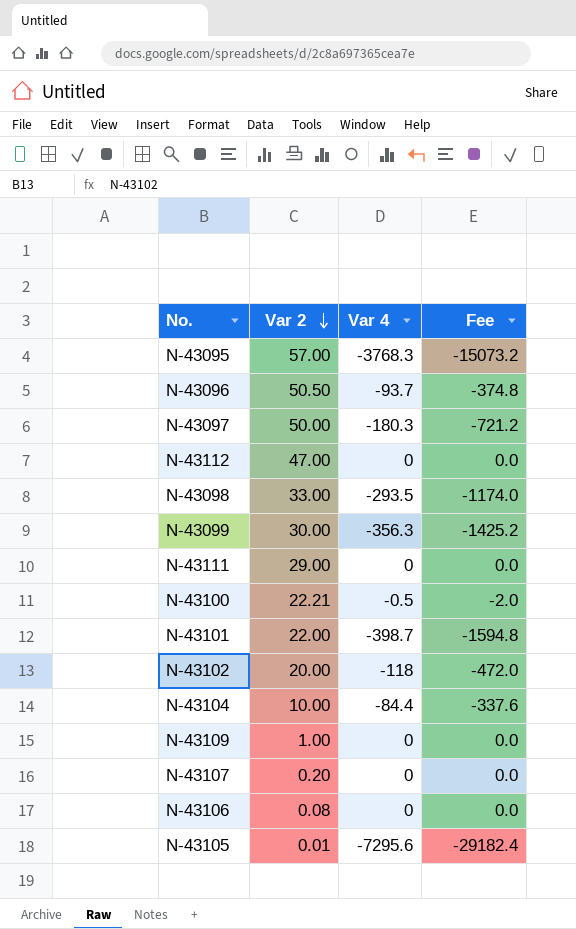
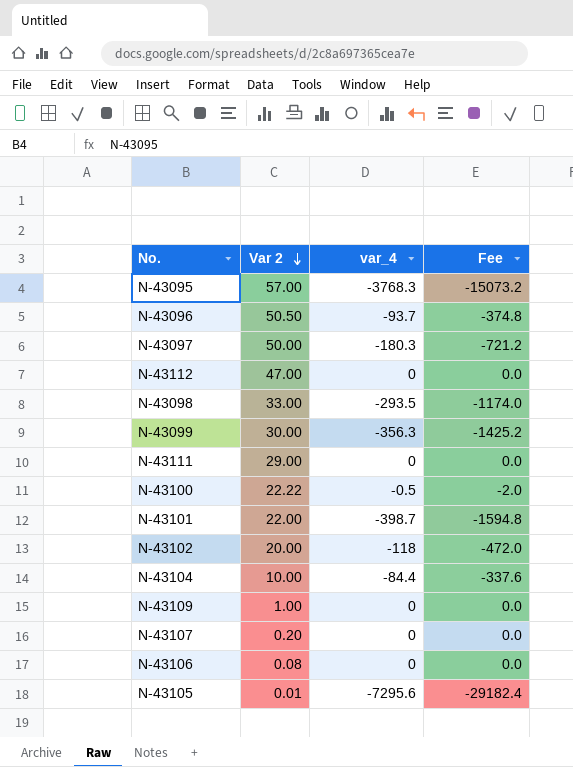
column name: Var 4 -> var_4
N-43100 | Var 2: 22.21 -> 22.22

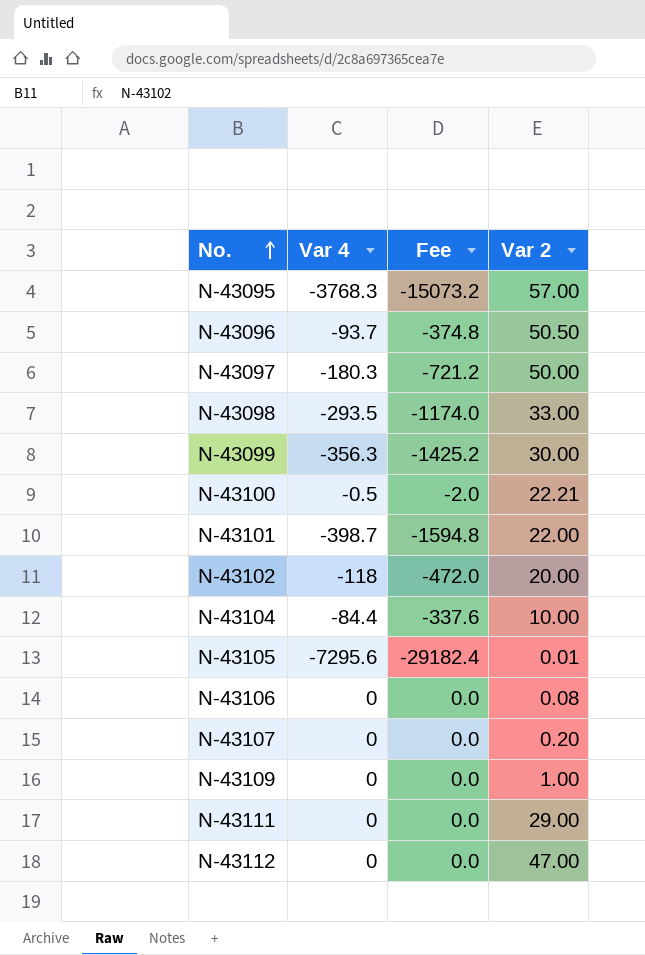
row order: Var 2 descending -> No. ascending
column name: var_4 -> Var 4
column Var 2 | position: 2 -> 4
N-43100 | Var 2: 22.22 -> 22.21

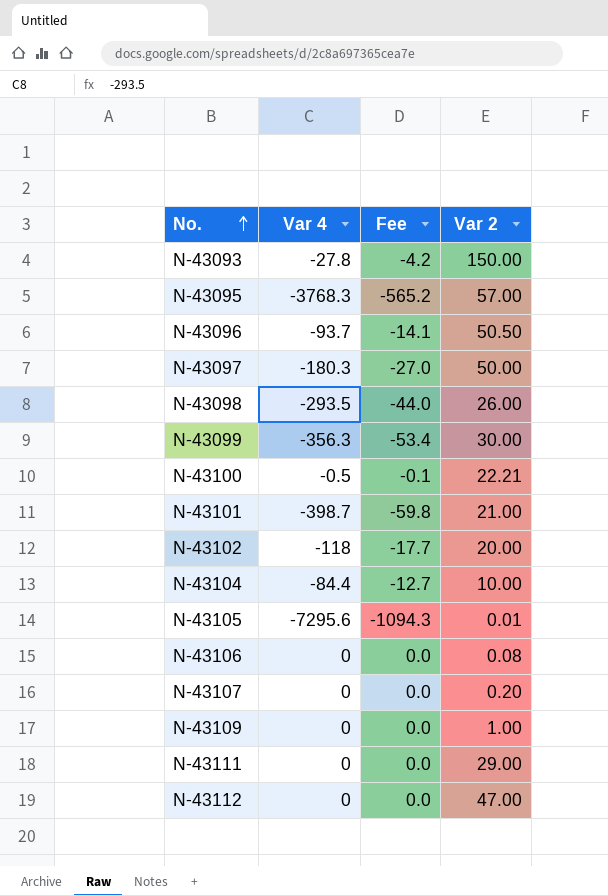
column Fee | formula: [Var 4] * 4 -> [Var 4] * 0.15
row N-43093: none -> -27.8 | -4.2 | 150.00
N-43098 | Var 2: 33.00 -> 26.00
N-43101 | Var 2: 22.00 -> 21.00

